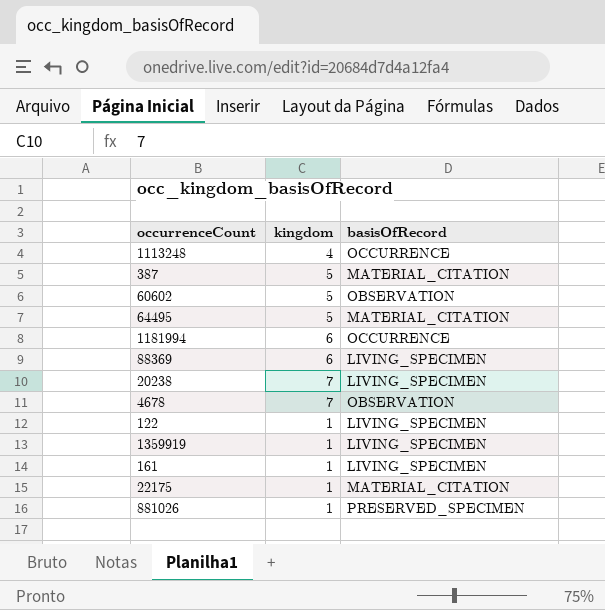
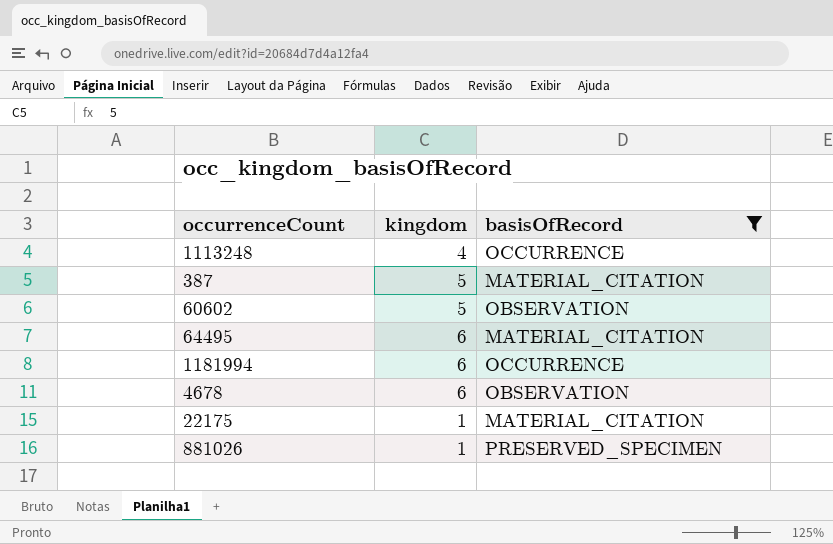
filter: none -> basisOfRecord != LIVING_SPECIMEN
64495 | kingdom: 5 -> 6
4678 | kingdom: 7 -> 6

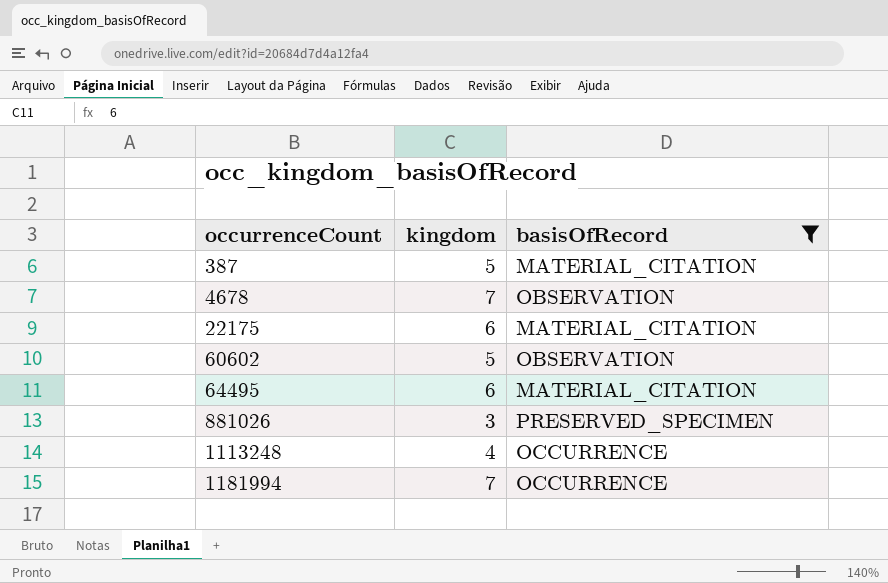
row order: none -> occurrenceCount ascending
4678 | kingdom: 6 -> 7
22175 | kingdom: 1 -> 6
881026 | kingdom: 1 -> 3
1181994 | kingdom: 6 -> 7

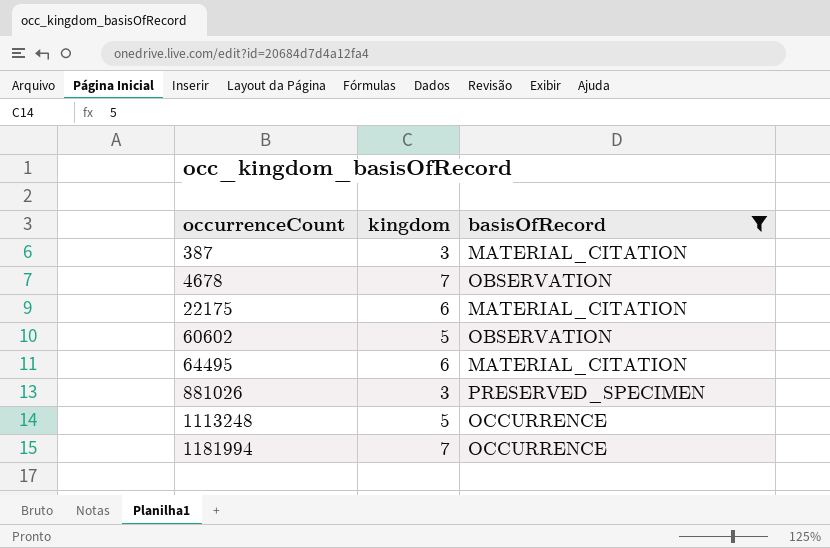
387 | kingdom: 5 -> 3
1113248 | kingdom: 4 -> 5

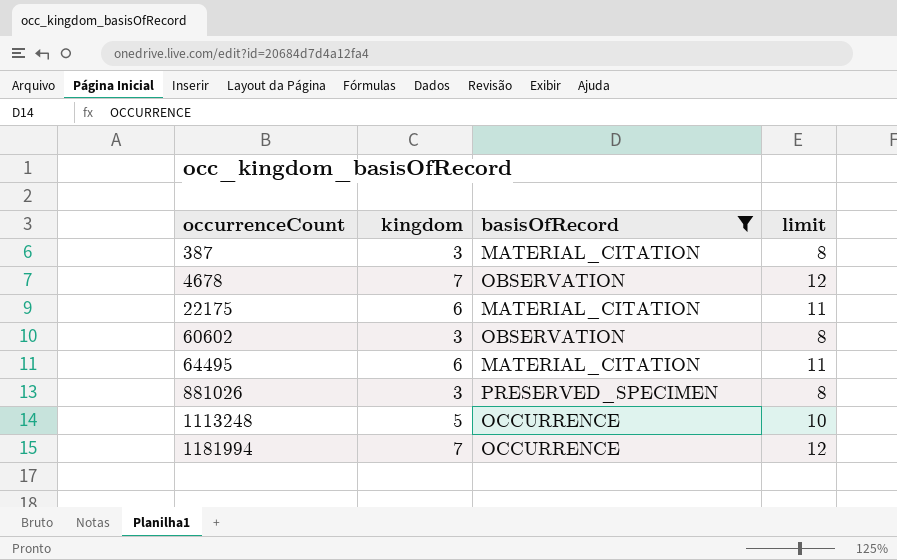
column limit | formula: none -> [kingdom] + 5
60602 | kingdom: 5 -> 3

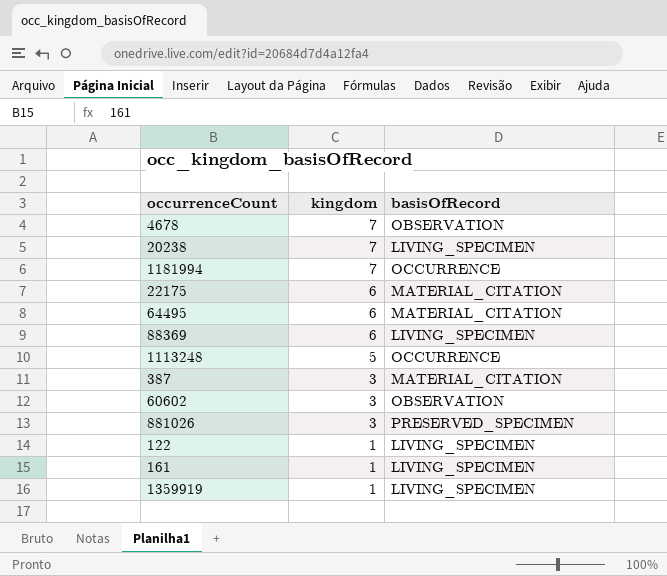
filter: basisOfRecord != LIVING_SPECIMEN -> none
row order: occurrenceCount ascending -> kingdom descending
column limit | formula: [kingdom] + 5 -> none

